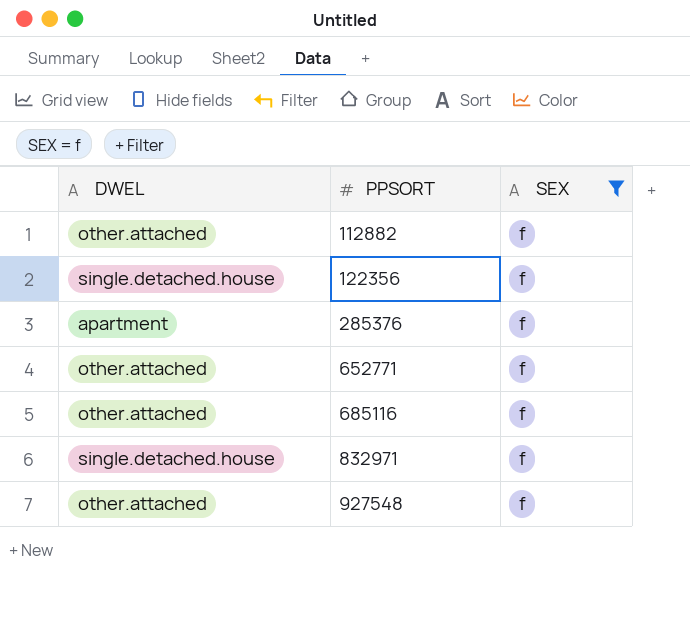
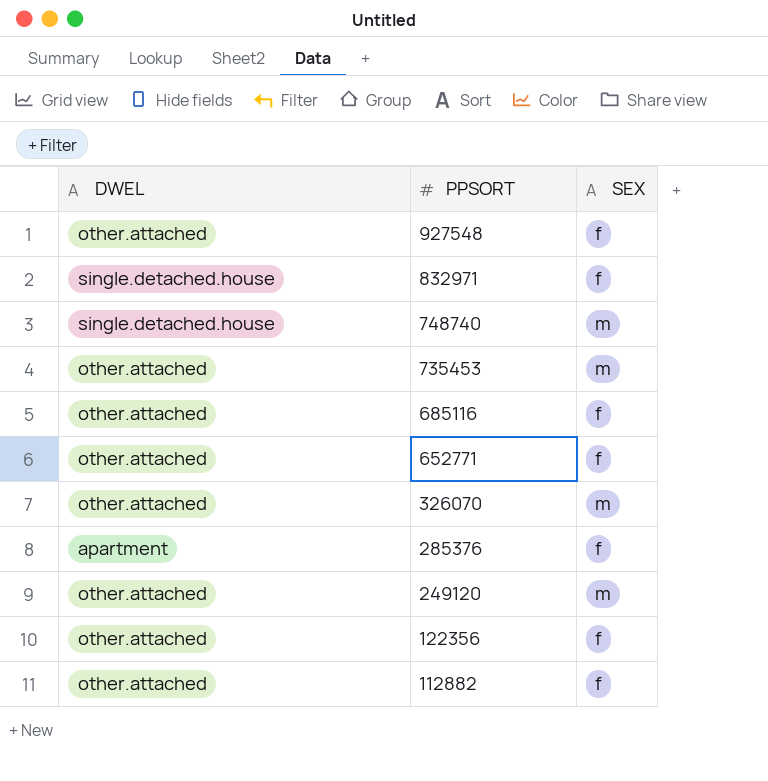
filter: SEX = f -> none
row order: PPSORT ascending -> PPSORT descending
122356 | DWEL: single.detached.house -> other.attached

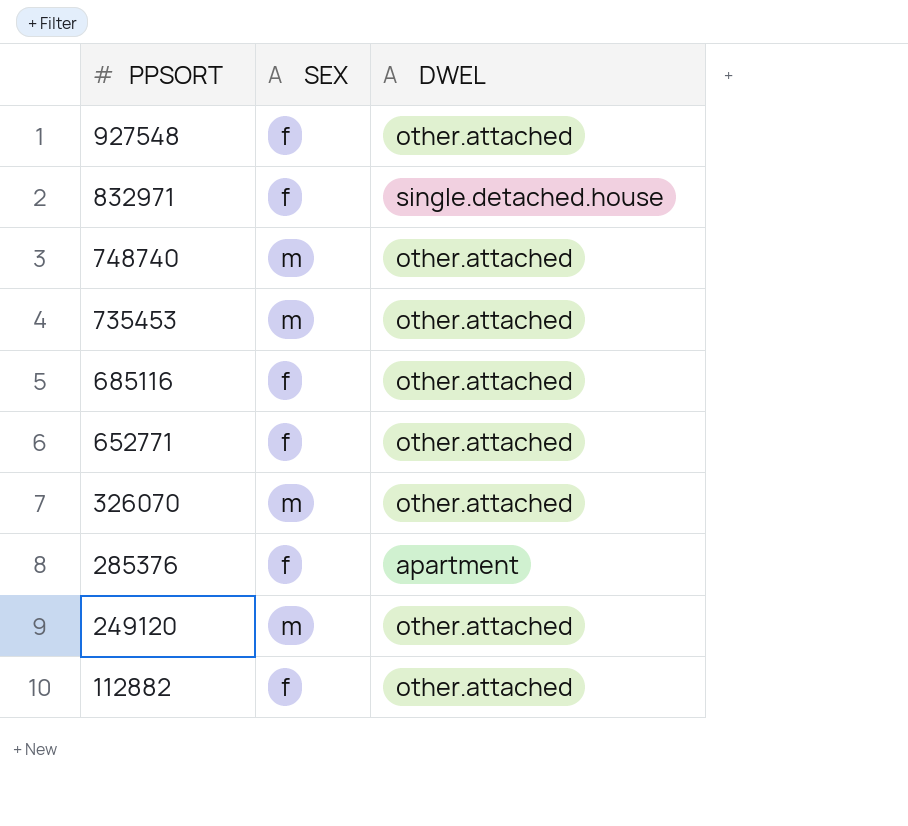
column DWEL | position: 1 -> 3
row 122356: other.attached | f -> none
748740 | DWEL: single.detached.house -> other.attached

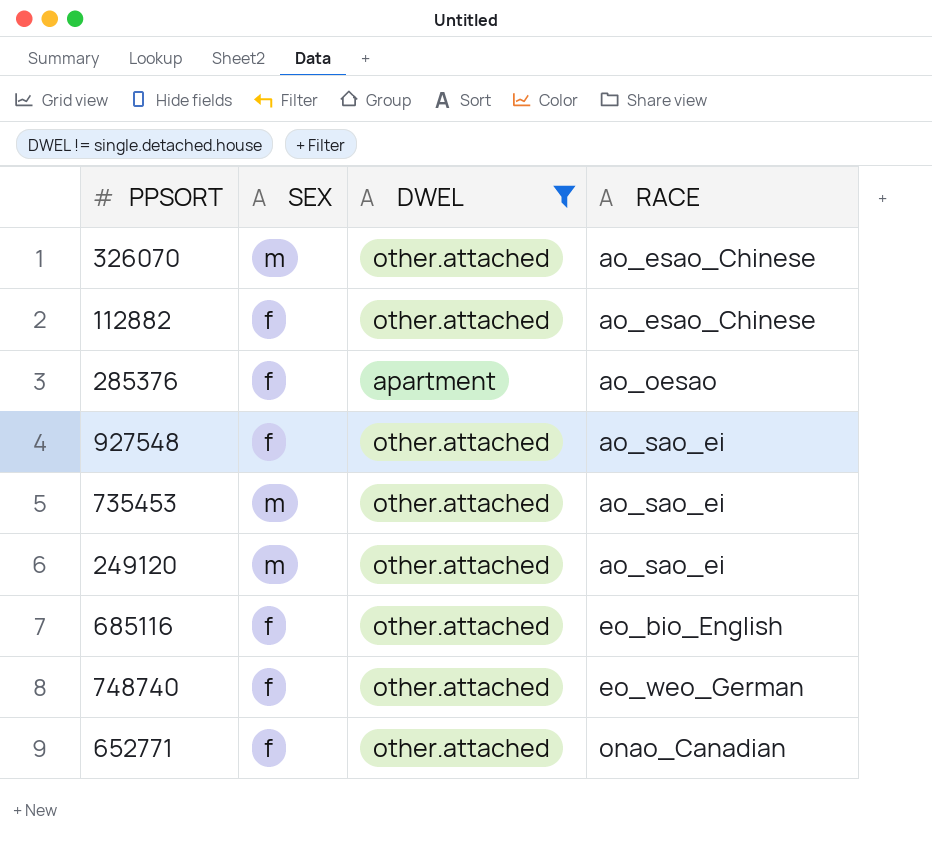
filter: none -> DWEL != single.detached.house
row order: PPSORT descending -> RACE ascending
column RACE | position: none -> 4
748740 | SEX: m -> f

